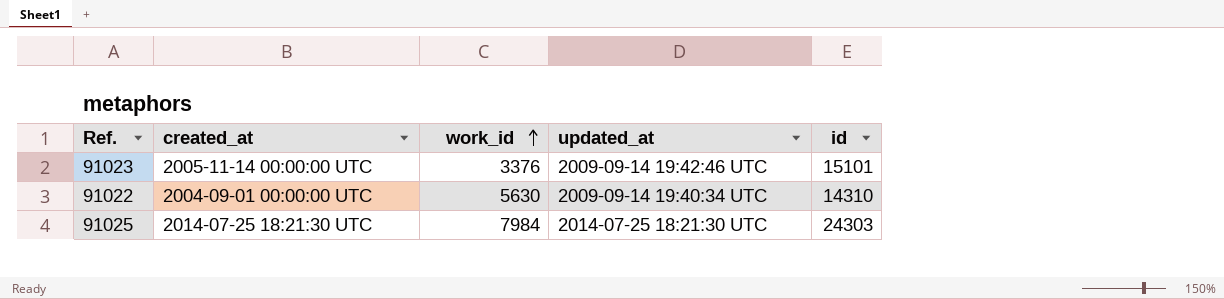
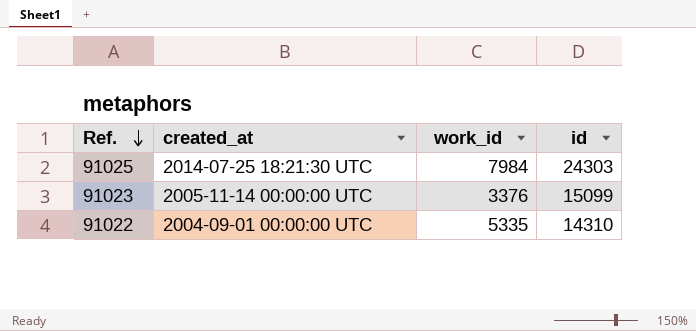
row order: work_id ascending -> Ref. descending
column updated_at | position: 4 -> none
91023 | id: 15101 -> 15099
91022 | work_id: 5630 -> 5335

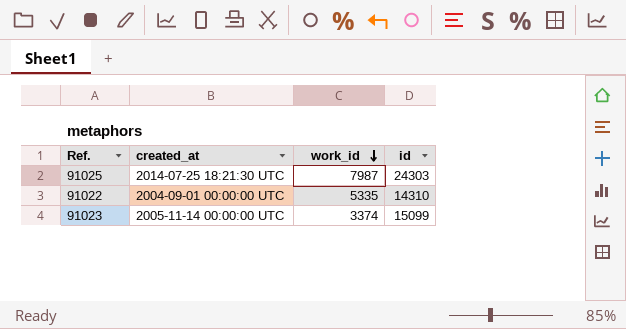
row order: Ref. descending -> work_id descending
91025 | work_id: 7984 -> 7987
91023 | work_id: 3376 -> 3374

